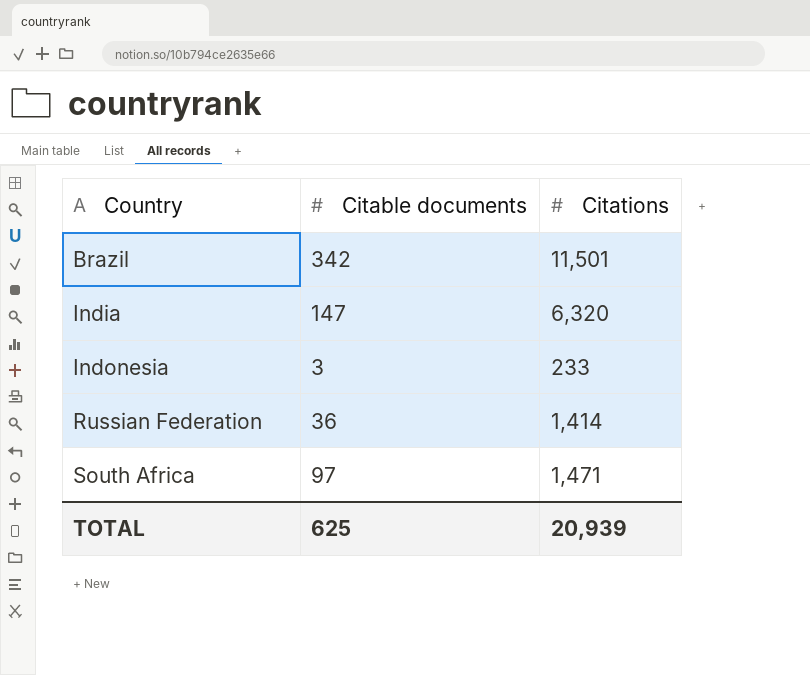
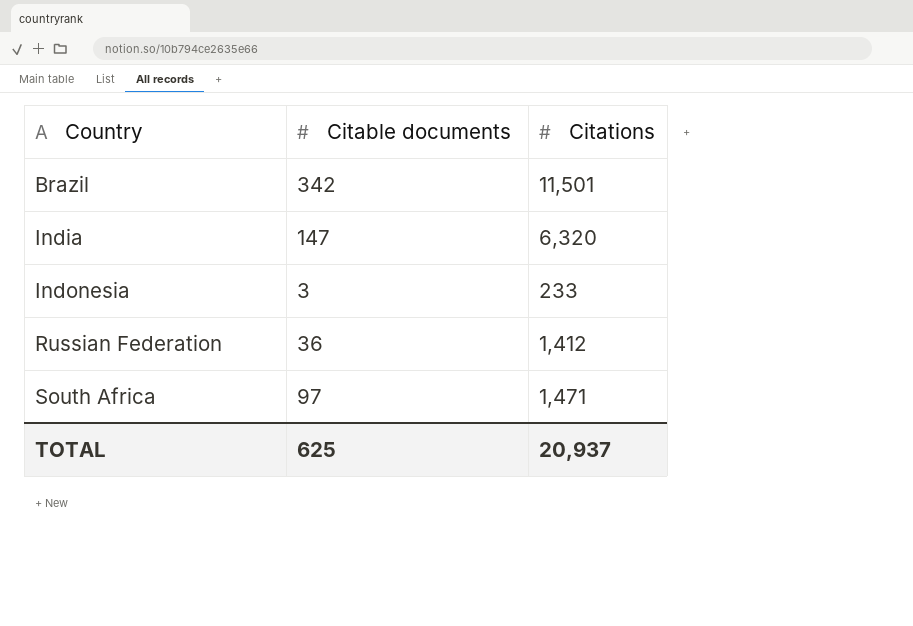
Russian Federation | Citations: 1,414 -> 1,412
TOTAL | Citations: 20,939 -> 20,937

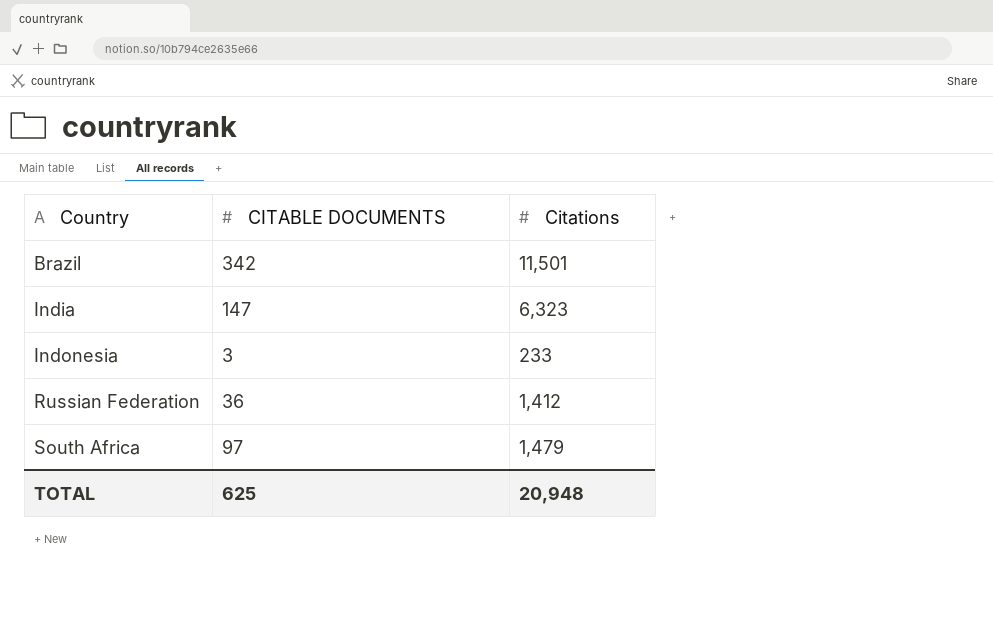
column name: Citable documents -> CITABLE DOCUMENTS
India | Citations: 6,320 -> 6,323
South Africa | Citations: 1,471 -> 1,479
TOTAL | Citations: 20,937 -> 20,948

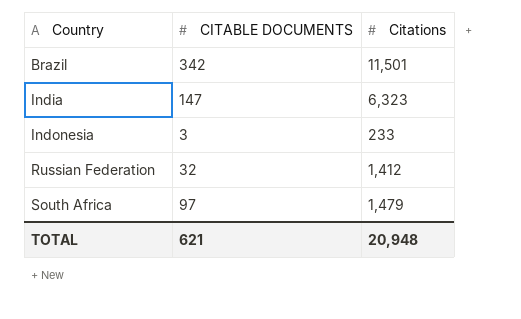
Russian Federation | CITABLE DOCUMENTS: 36 -> 32
TOTAL | CITABLE DOCUMENTS: 625 -> 621

